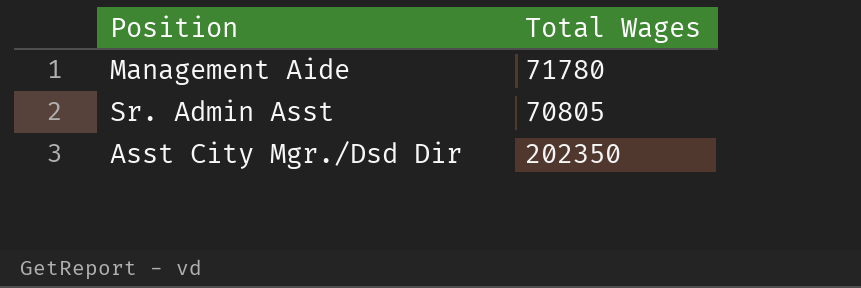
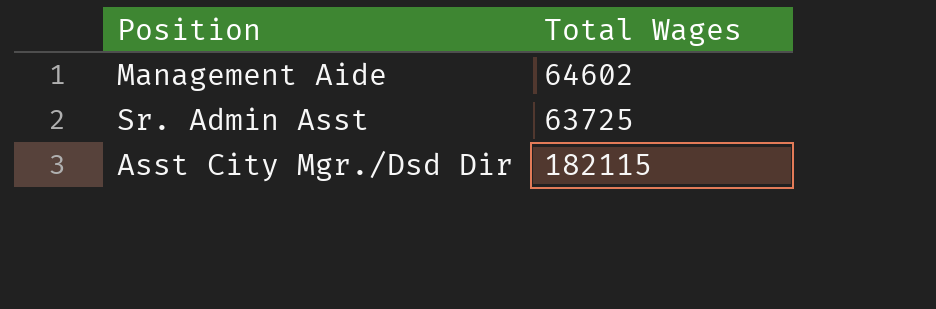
Management Aide | Total Wages: 71780 -> 64602
Sr. Admin Asst | Total Wages: 70805 -> 63725
Asst City Mgr./Dsd Dir | Total Wages: 202350 -> 182115

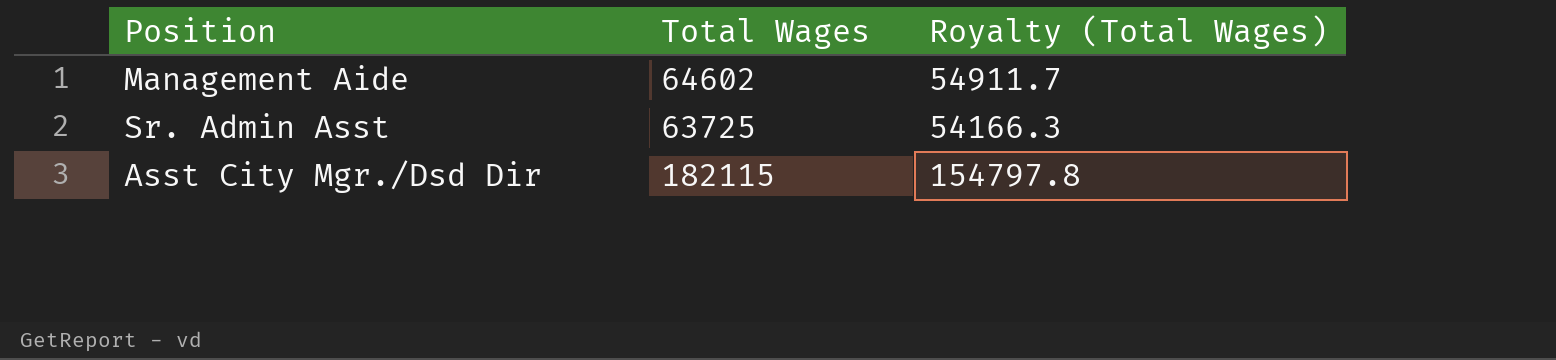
column Royalty (Total Wages) | formula: none -> [Total Wages] * 0.85

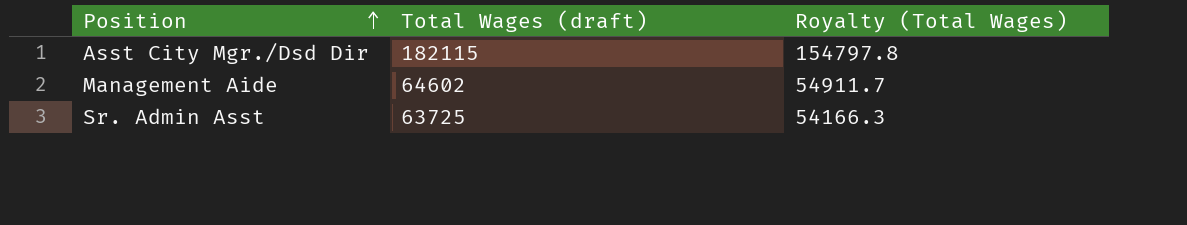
row order: none -> Position ascending
column name: Total Wages -> Total Wages (draft)

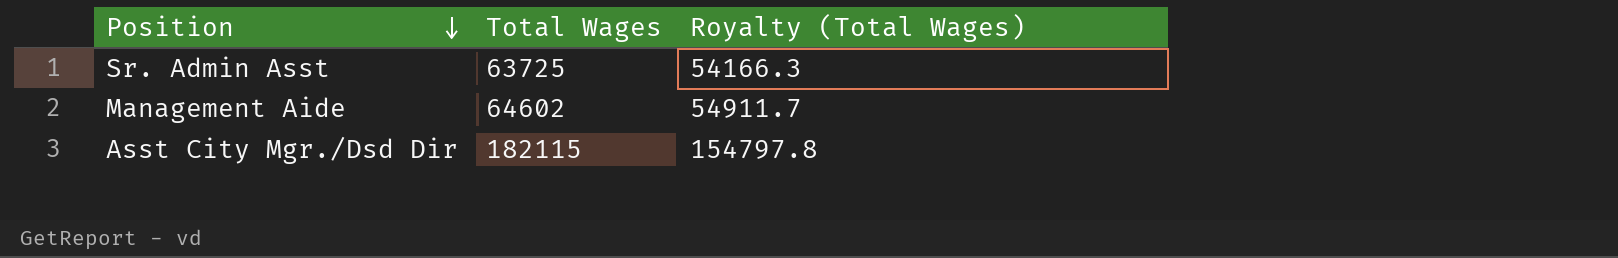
row order: Position ascending -> Position descending
column name: Total Wages (draft) -> Total Wages

